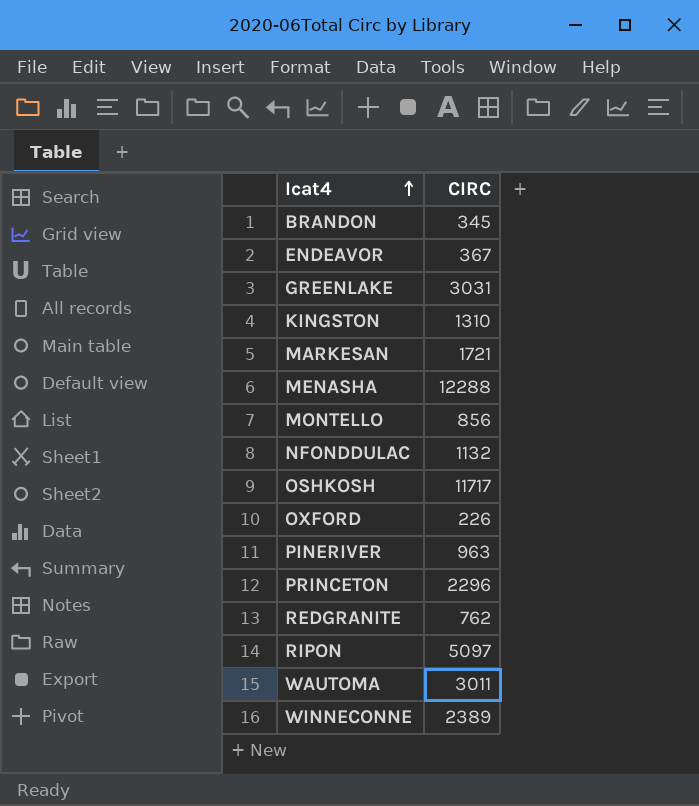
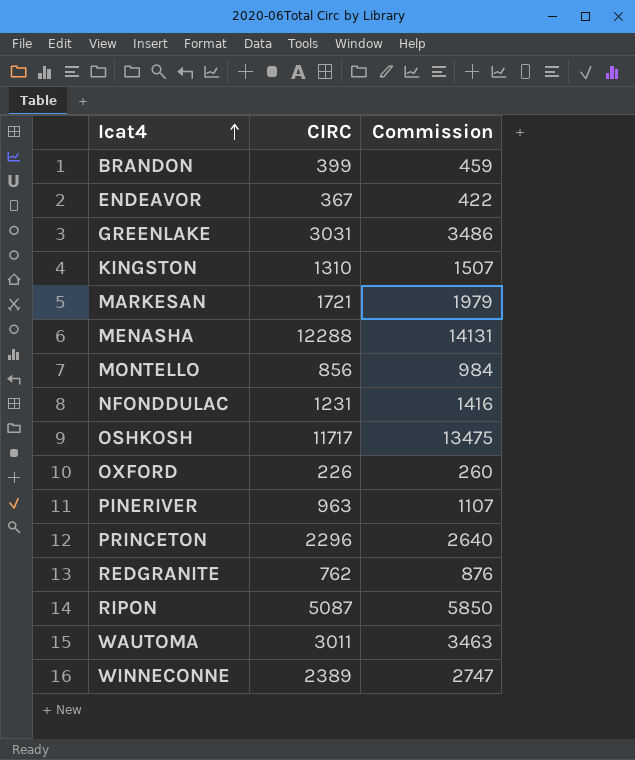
column Commission | formula: none -> [CIRC] * 1.15
BRANDON | CIRC: 345 -> 399
NFONDDULAC | CIRC: 1132 -> 1231
RIPON | CIRC: 5097 -> 5087

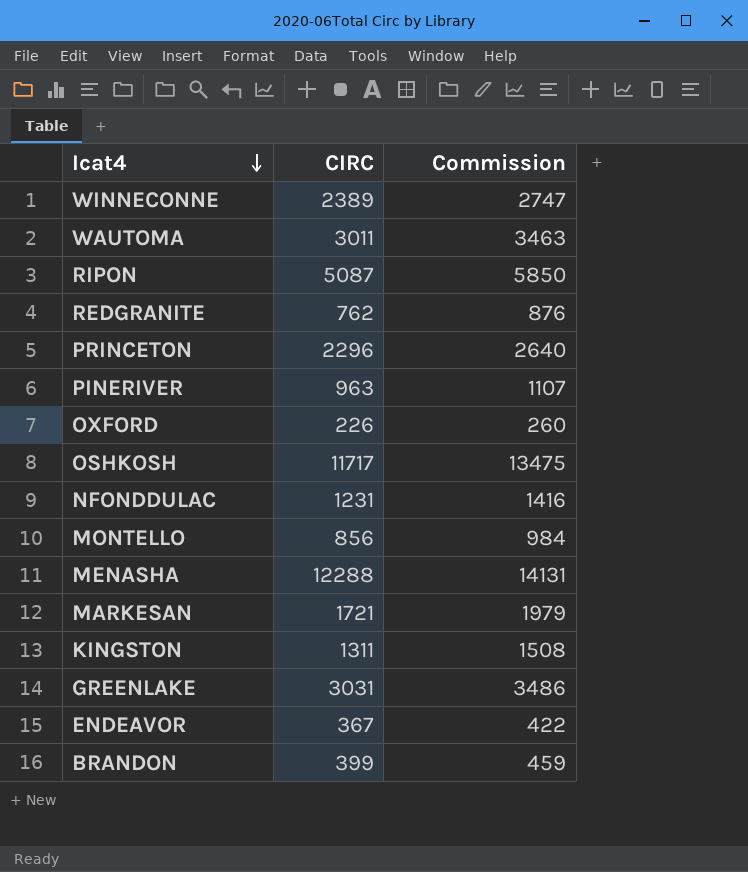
row order: Icat4 ascending -> Icat4 descending
KINGSTON | CIRC: 1310 -> 1311
KINGSTON | Commission: 1507 -> 1508

